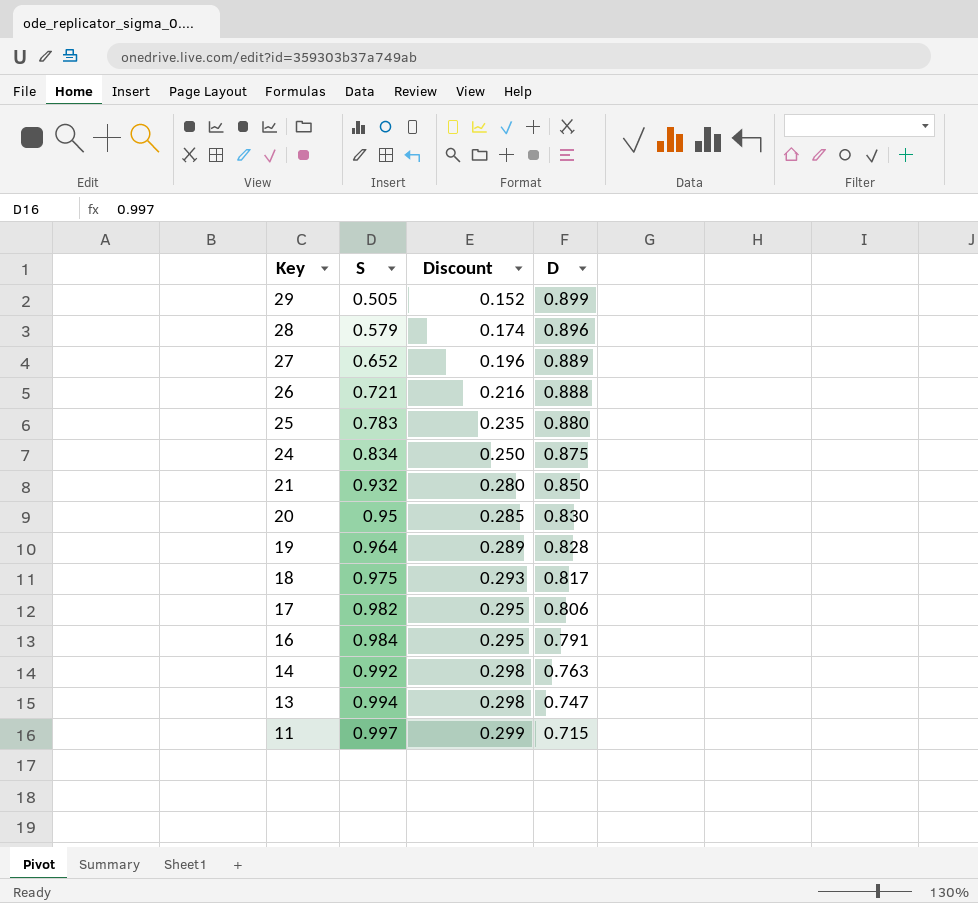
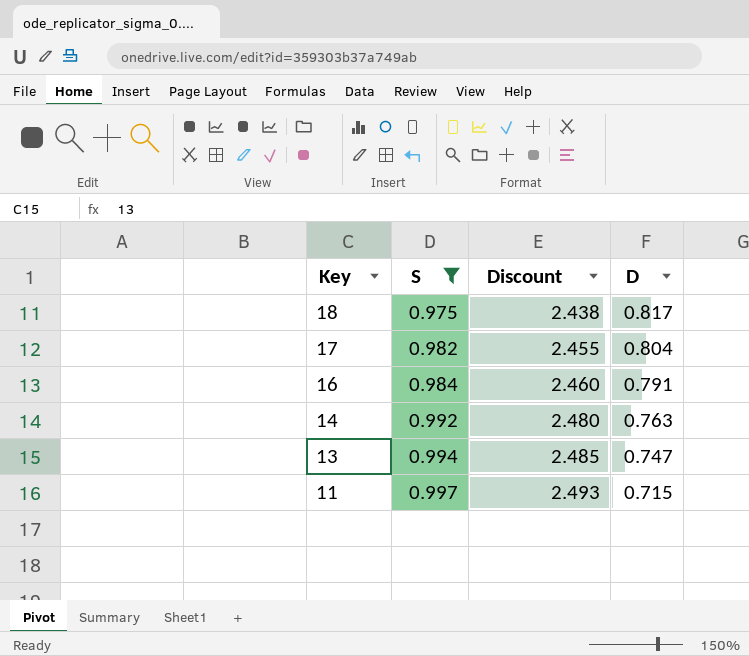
filter: none -> S >= 0.975
column Discount | formula: [S] * 0.3 -> [S] * 2.5
17 | D: 0.806 -> 0.804

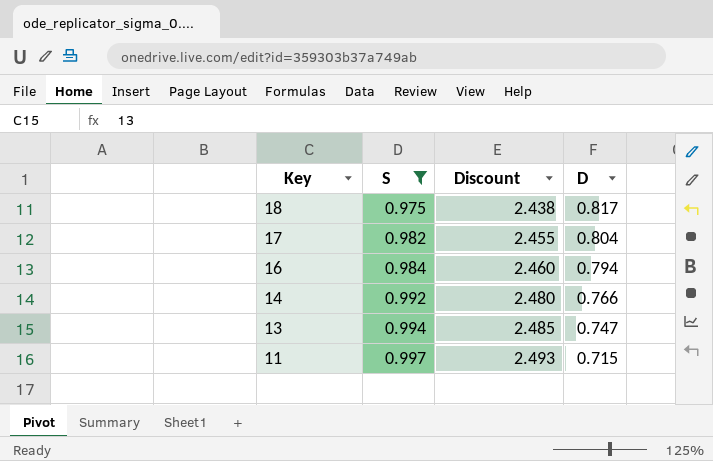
16 | D: 0.791 -> 0.794
14 | D: 0.763 -> 0.766

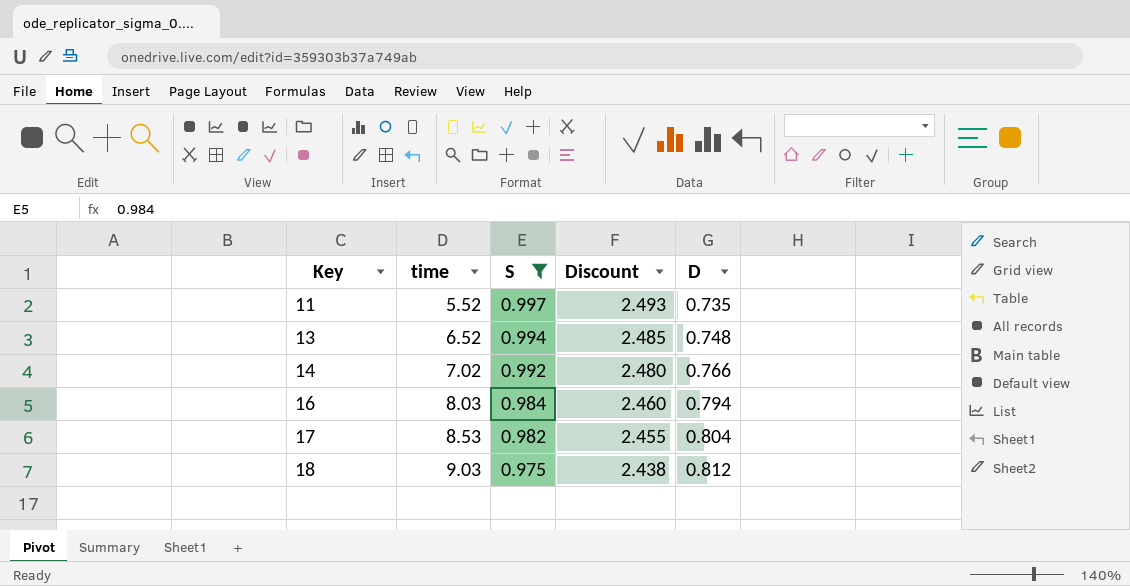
row order: Key descending -> Key ascending
column time | position: none -> 2
11 | D: 0.715 -> 0.735
13 | D: 0.747 -> 0.748
18 | D: 0.817 -> 0.812

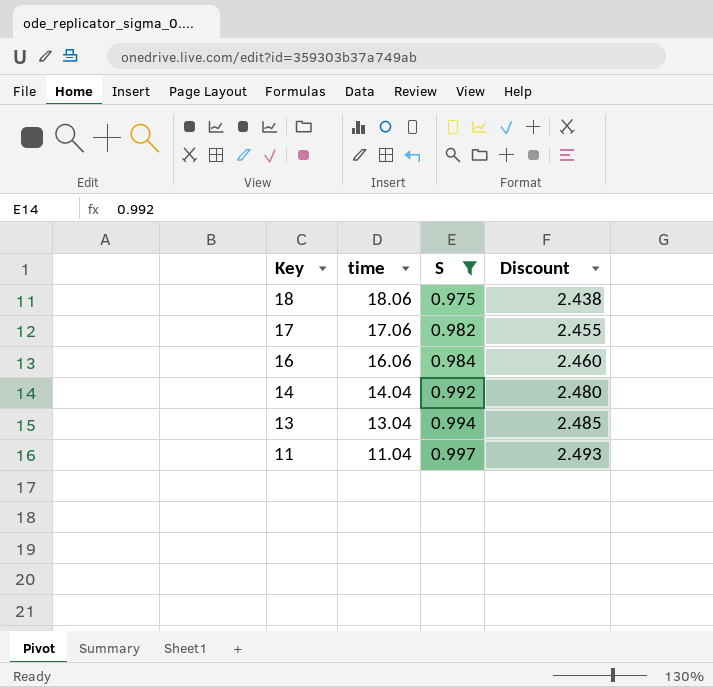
row order: Key ascending -> Key descending
column D | position: 5 -> none
18 | time: 9.03 -> 18.06
17 | time: 8.53 -> 17.06
16 | time: 8.03 -> 16.06
14 | time: 7.02 -> 14.04
13 | time: 6.52 -> 13.04
11 | time: 5.52 -> 11.04

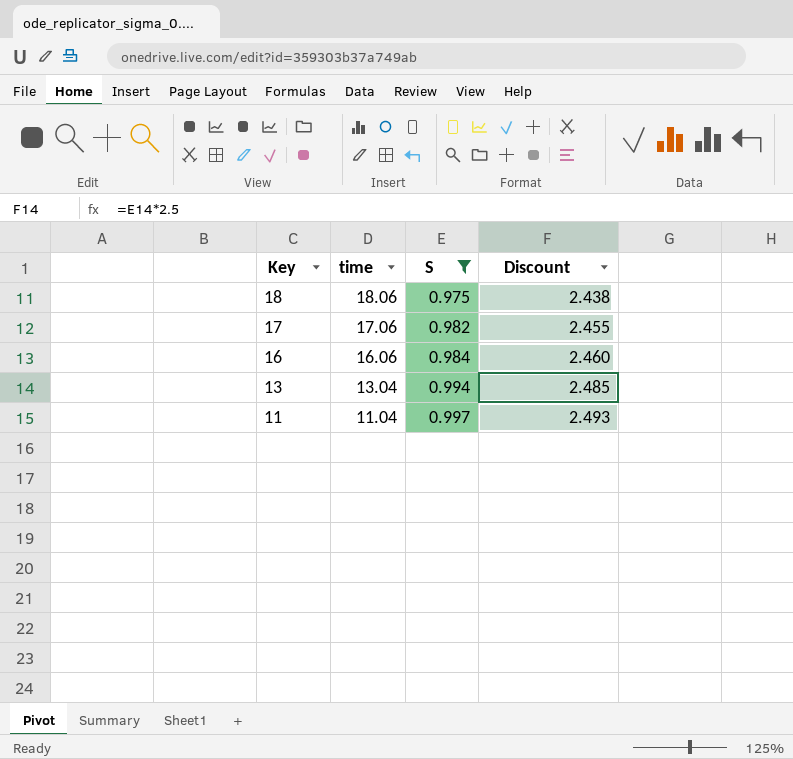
row 14: 14.04 | 0.992 | 2.480 -> none

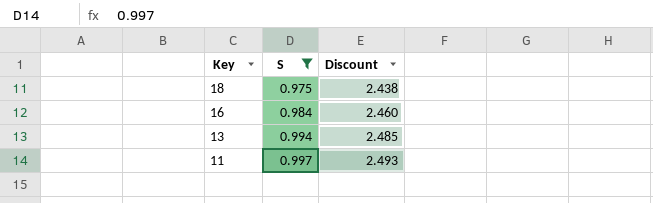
column time | position: 2 -> none
row 17: 17.06 | 0.982 | 2.455 -> none

